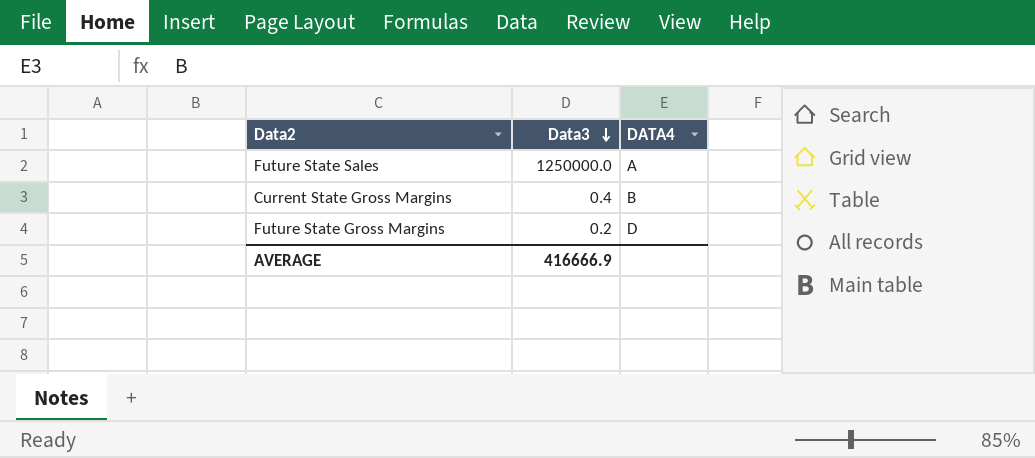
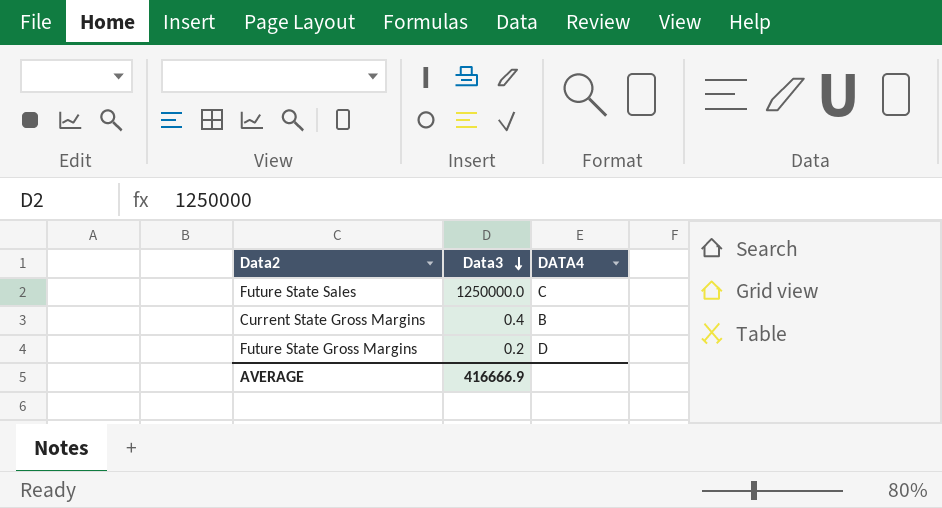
Future State Sales | DATA4: A -> C

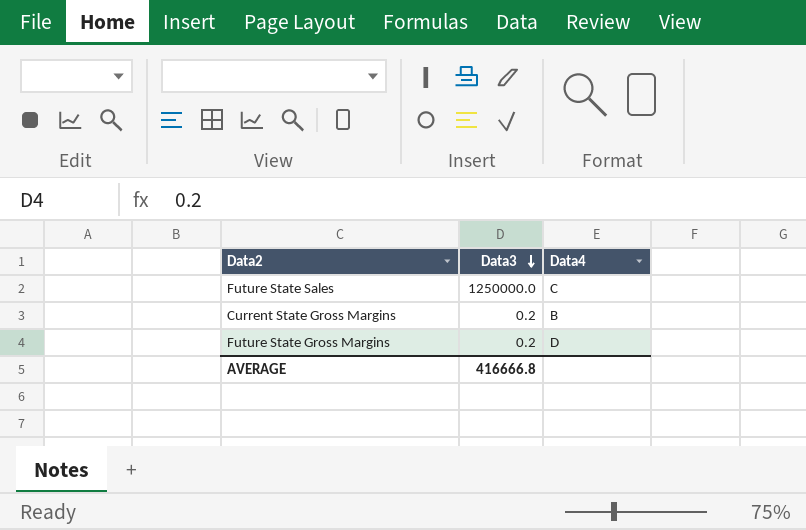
column name: DATA4 -> Data4
Current State Gross Margins | Data3: 0.4 -> 0.2
AVERAGE | Data3: 416666.9 -> 416666.8

